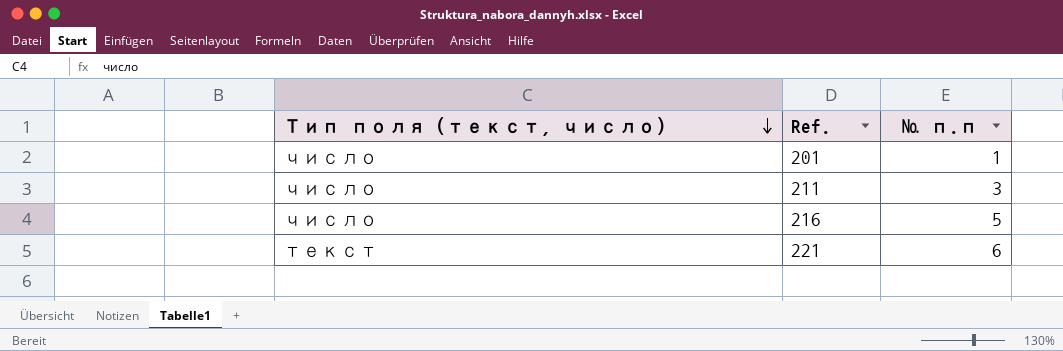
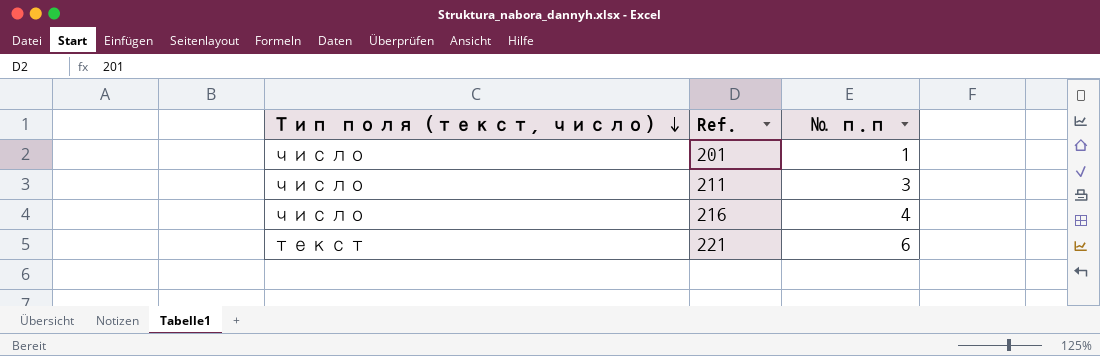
216 | № п.п: 5 -> 4

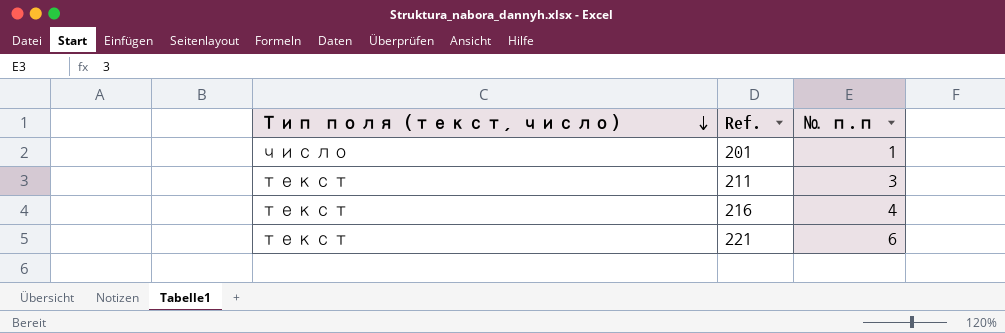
211 | Тип поля (текст, число): число -> текст
216 | Тип поля (текст, число): число -> текст

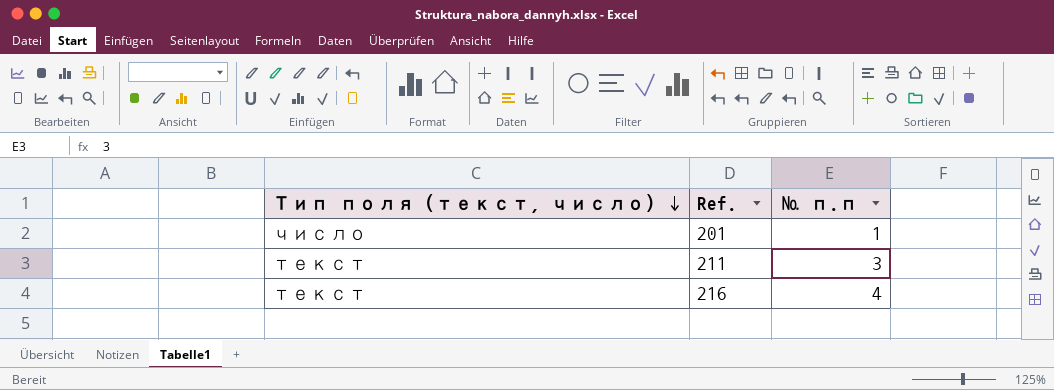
row 221: текст | 6 -> none

